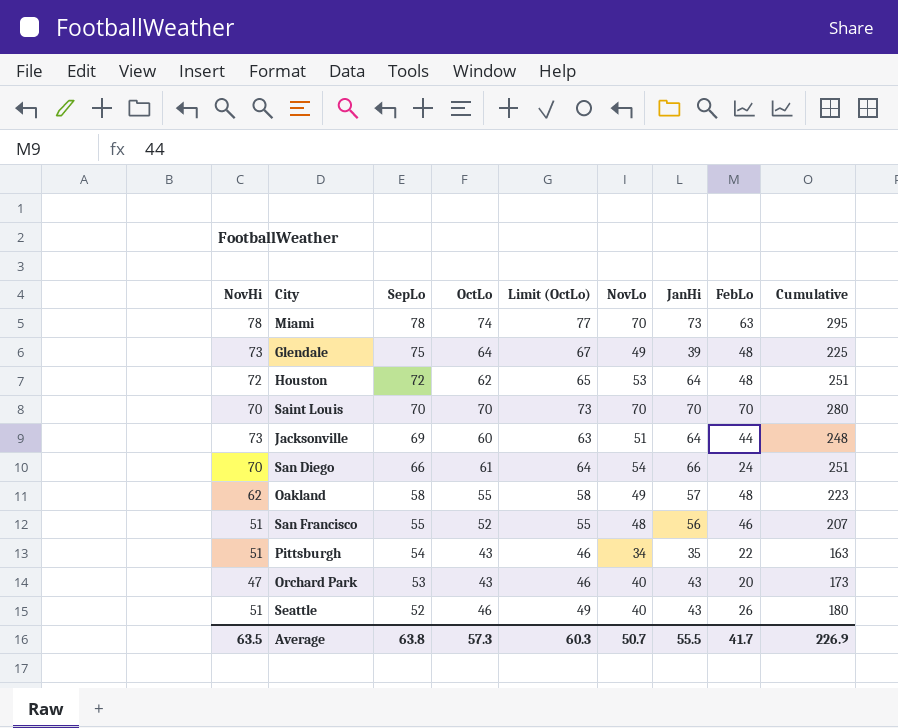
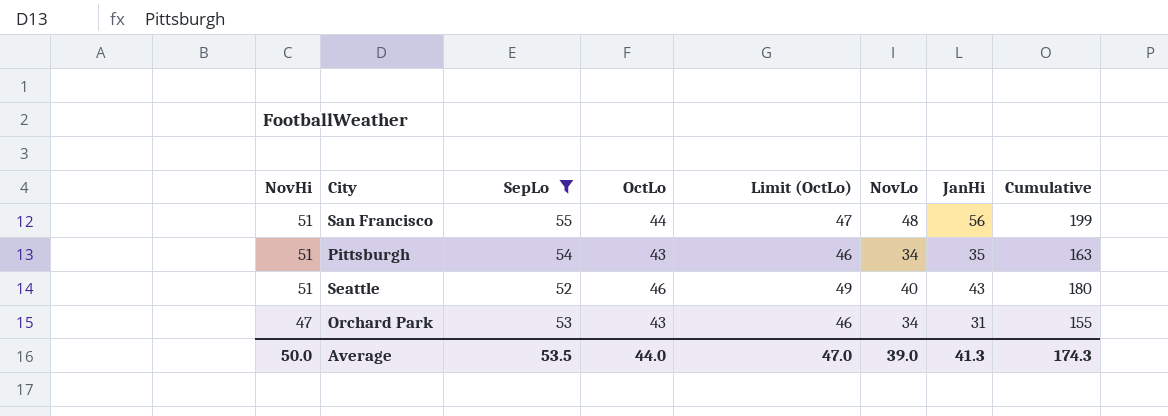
filter: none -> SepLo <= 55
row order: SepLo descending -> NovHi descending
column FebLo | position: 8 -> none
San Francisco | OctLo: 52 -> 44
San Francisco | Limit (OctLo): 55 -> 47
San Francisco | Cumulative: 207 -> 199
Orchard Park | NovLo: 40 -> 34
Orchard Park | JanHi: 43 -> 31
Orchard Park | Cumulative: 173 -> 155
Average | NovHi: 63.5 -> 50.0
Average | SepLo: 63.8 -> 53.5
Average | OctLo: 57.3 -> 44.0
Average | Limit (OctLo): 60.3 -> 47.0
Average | NovLo: 50.7 -> 39.0
Average | JanHi: 55.5 -> 41.3
Average | Cumulative: 226.9 -> 174.3

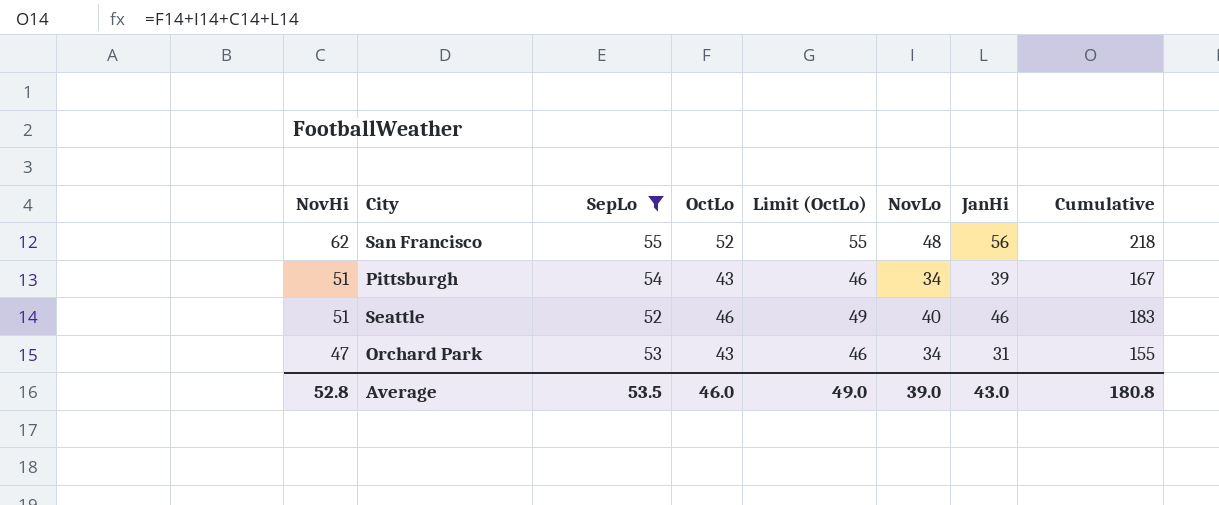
San Francisco | NovHi: 51 -> 62
San Francisco | OctLo: 44 -> 52
San Francisco | Limit (OctLo): 47 -> 55
San Francisco | Cumulative: 199 -> 218
Pittsburgh | JanHi: 35 -> 39
Pittsburgh | Cumulative: 163 -> 167
Seattle | JanHi: 43 -> 46
Seattle | Cumulative: 180 -> 183
Average | NovHi: 50.0 -> 52.8
Average | OctLo: 44.0 -> 46.0
Average | Limit (OctLo): 47.0 -> 49.0
Average | JanHi: 41.3 -> 43.0
Average | Cumulative: 174.3 -> 180.8

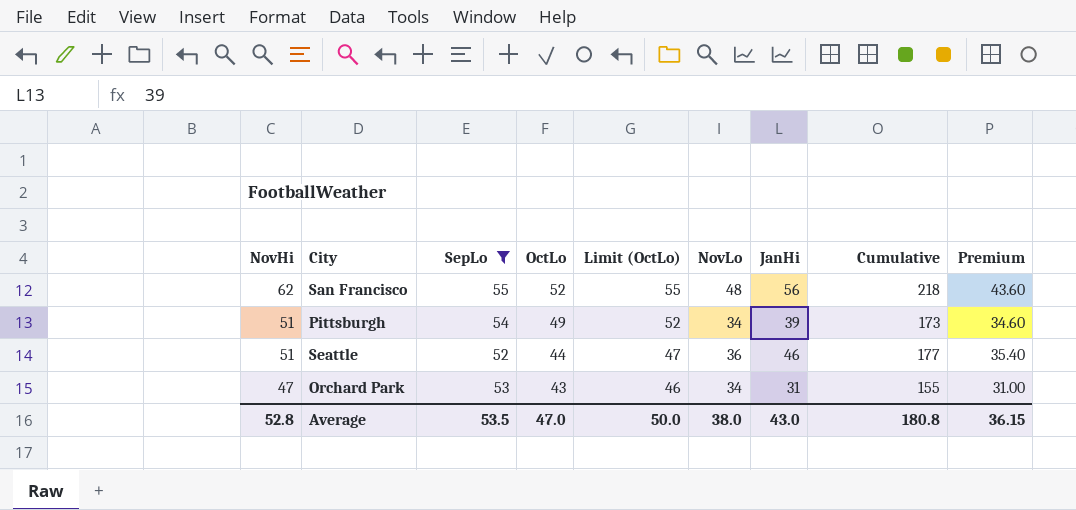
column Premium | formula: none -> [Cumulative] * 0.2
Pittsburgh | OctLo: 43 -> 49
Pittsburgh | Limit (OctLo): 46 -> 52
Pittsburgh | Cumulative: 167 -> 173
Seattle | OctLo: 46 -> 44
Seattle | Limit (OctLo): 49 -> 47
Seattle | NovLo: 40 -> 36
Seattle | Cumulative: 183 -> 177
Average | OctLo: 46.0 -> 47.0
Average | Limit (OctLo): 49.0 -> 50.0
Average | NovLo: 39.0 -> 38.0

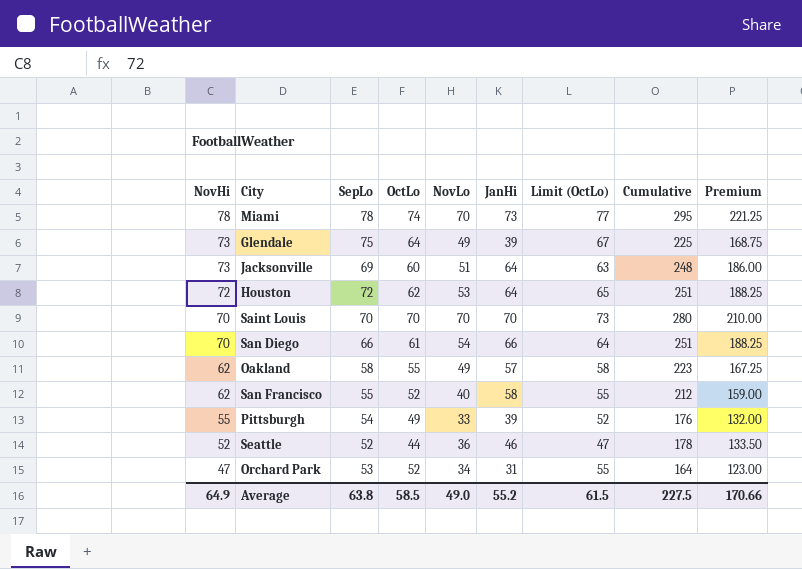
filter: SepLo <= 55 -> none
column Limit (OctLo) | position: 5 -> 7
column Premium | formula: [Cumulative] * 0.2 -> [Cumulative] * 0.75
San Francisco | NovLo: 48 -> 40
San Francisco | JanHi: 56 -> 58
San Francisco | Cumulative: 218 -> 212
Pittsburgh | NovHi: 51 -> 55
Pittsburgh | NovLo: 34 -> 33
Pittsburgh | Cumulative: 173 -> 176
Seattle | NovHi: 51 -> 52
Seattle | Cumulative: 177 -> 178
Orchard Park | OctLo: 43 -> 52
Orchard Park | Limit (OctLo): 46 -> 55
Orchard Park | Cumulative: 155 -> 164
Average | NovHi: 52.8 -> 64.9
Average | SepLo: 53.5 -> 63.8
Average | OctLo: 47.0 -> 58.5
Average | NovLo: 38.0 -> 49.0
Average | JanHi: 43.0 -> 55.2
Average | Limit (OctLo): 50.0 -> 61.5
Average | Cumulative: 180.8 -> 227.5
Average | Premium: 36.15 -> 170.66

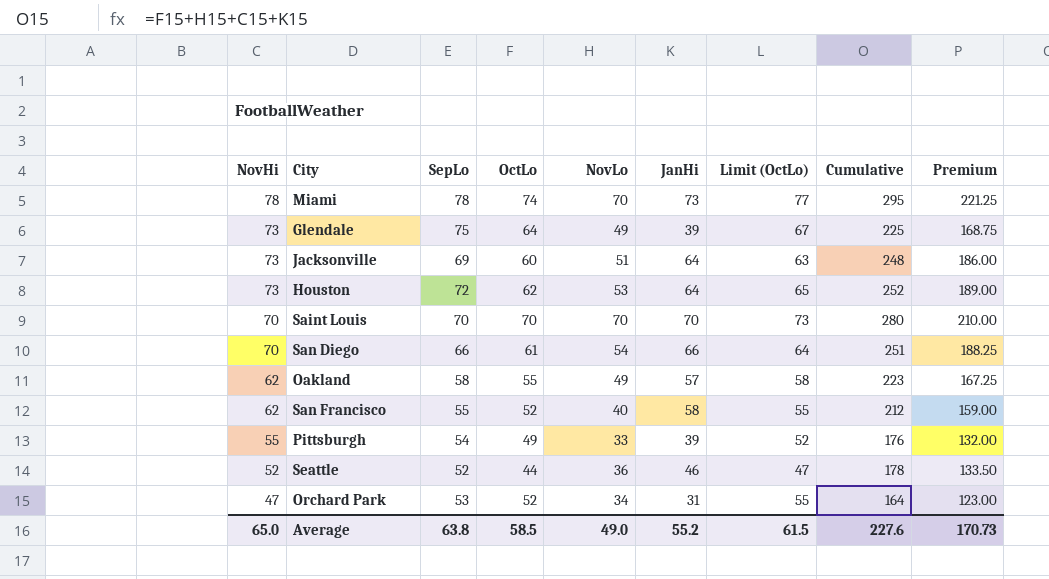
Houston | NovHi: 72 -> 73
Houston | Cumulative: 251 -> 252
Houston | Premium: 188.25 -> 189.00
Average | NovHi: 64.9 -> 65.0
Average | Cumulative: 227.5 -> 227.6
Average | Premium: 170.66 -> 170.73

